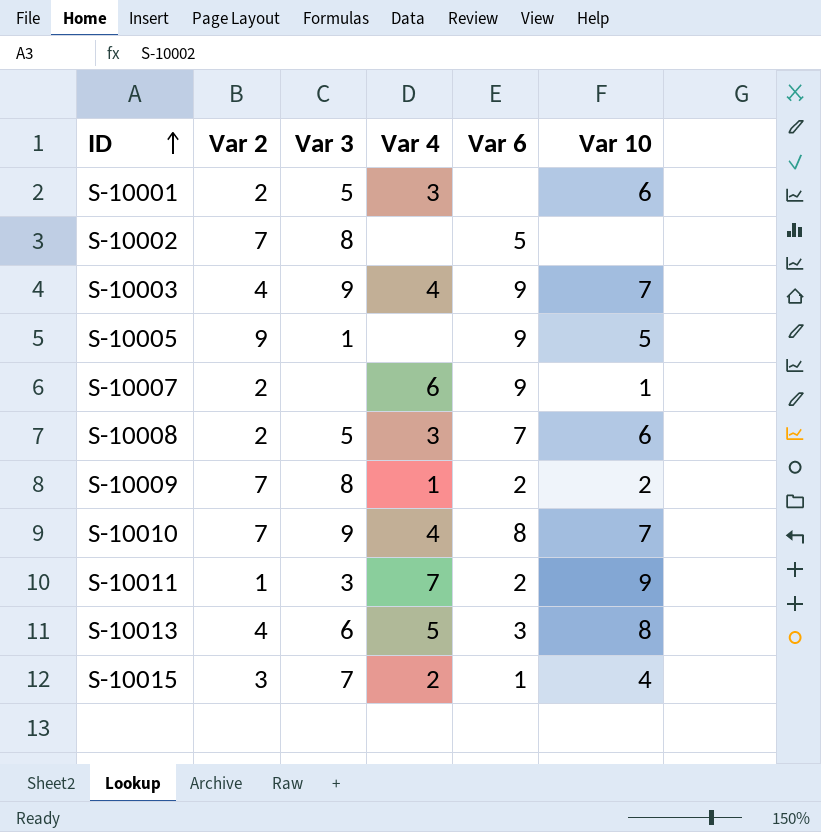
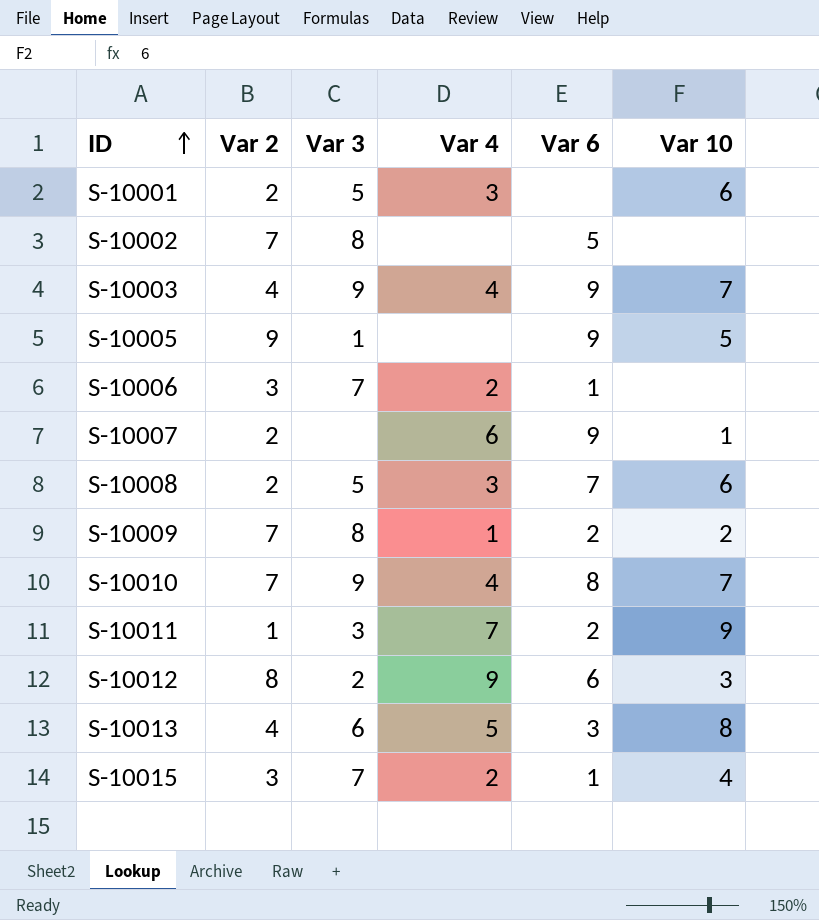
row S-10006: none -> 3 | 7 | 2 | 1 | none
row S-10012: none -> 8 | 2 | 9 | 6 | 3

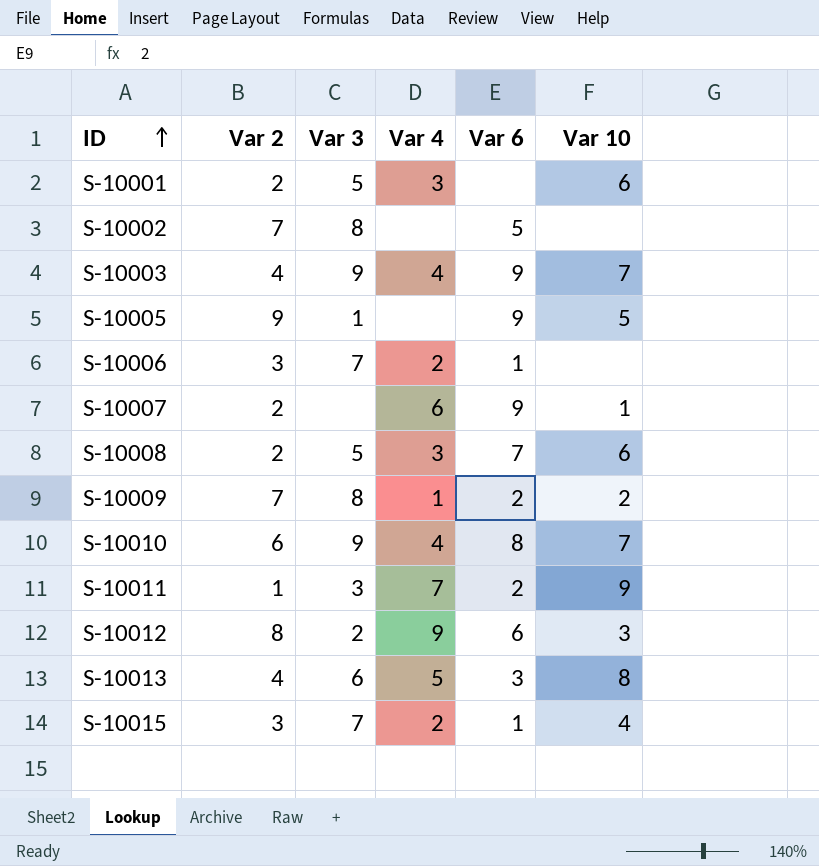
S-10010 | Var 2: 7 -> 6

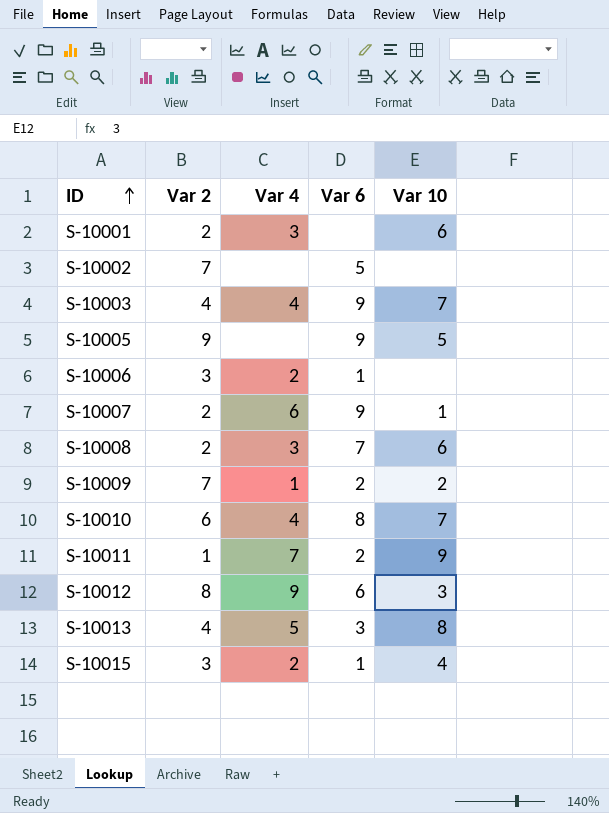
column Var 3 | position: 3 -> none

